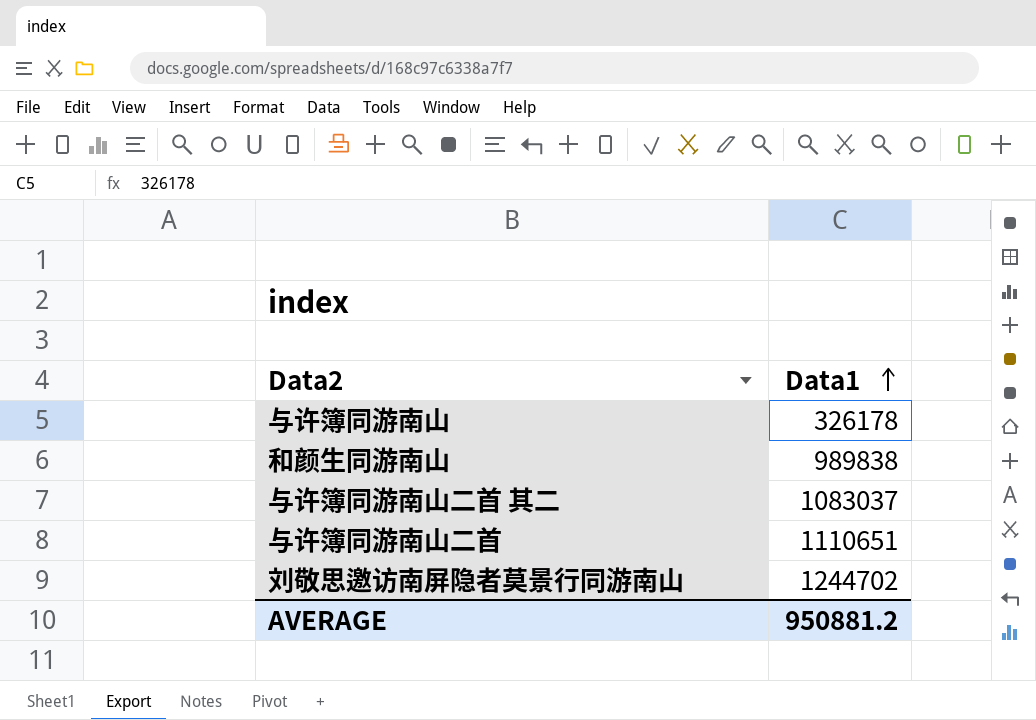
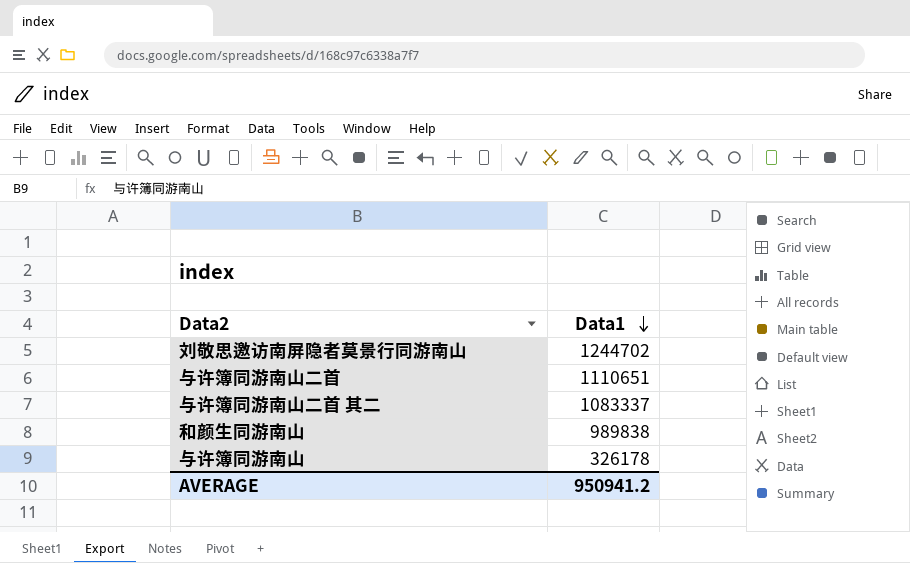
row order: Data1 ascending -> Data1 descending
与许簿同游南山二首 其二 | Data1: 1083037 -> 1083337
AVERAGE | Data1: 950881.2 -> 950941.2

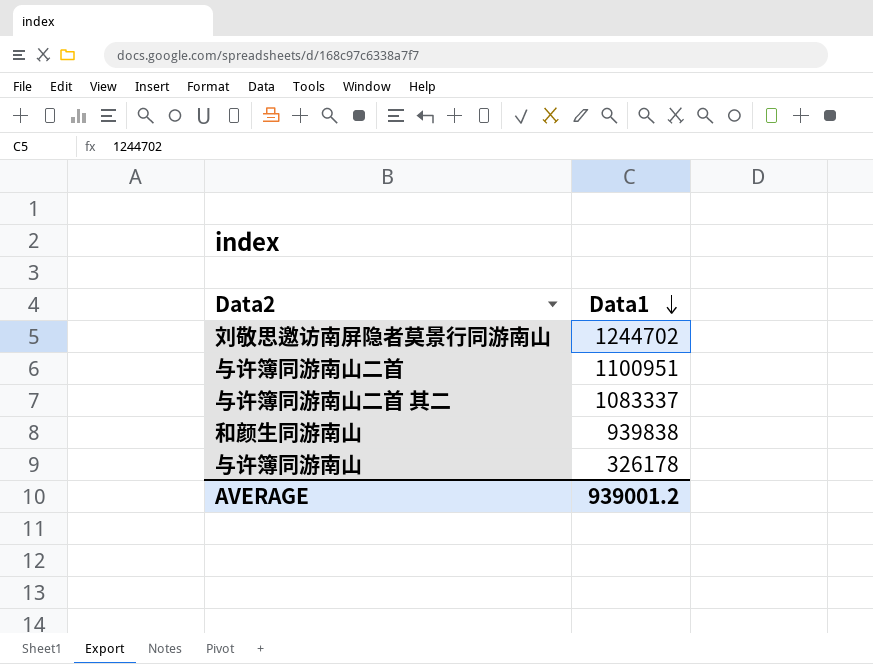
与许簿同游南山二首 | Data1: 1110651 -> 1100951
和颜生同游南山 | Data1: 989838 -> 939838
AVERAGE | Data1: 950941.2 -> 939001.2

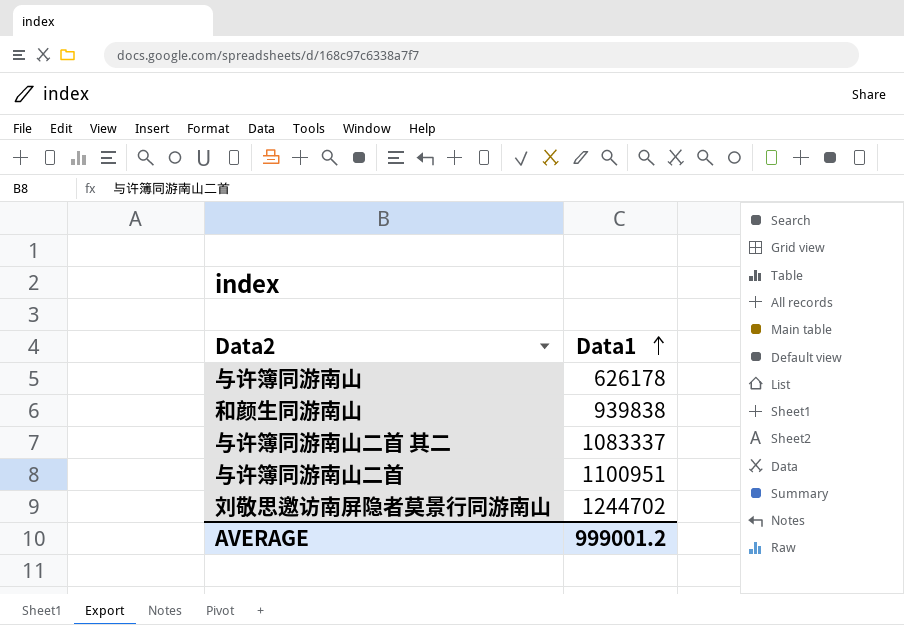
row order: Data1 descending -> Data1 ascending
与许簿同游南山 | Data1: 326178 -> 626178
AVERAGE | Data1: 939001.2 -> 999001.2

